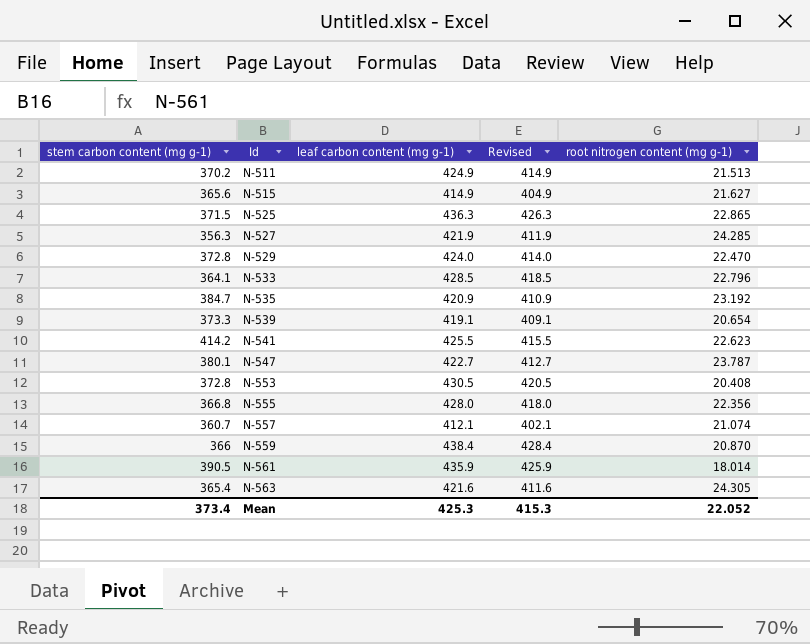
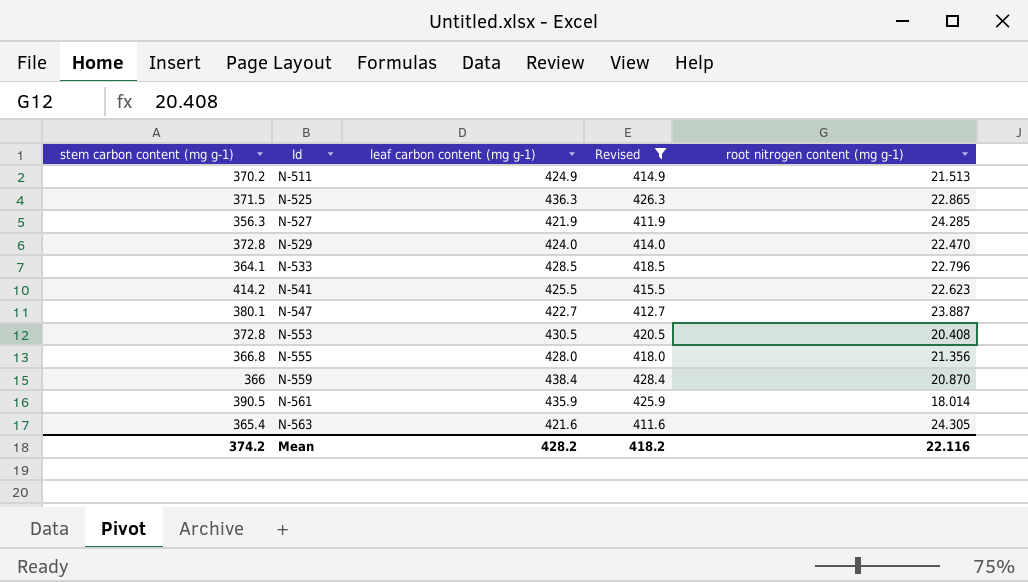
filter: none -> Revised >= 411.6
N-547 | root nitrogen content (mg g-1): 23.787 -> 23.887
N-555 | root nitrogen content (mg g-1): 22.356 -> 21.356
Mean | stem carbon content (mg g-1): 373.4 -> 374.2
Mean | leaf carbon content (mg g-1): 425.3 -> 428.2
Mean | Revised: 415.3 -> 418.2
Mean | root nitrogen content (mg g-1): 22.052 -> 22.116

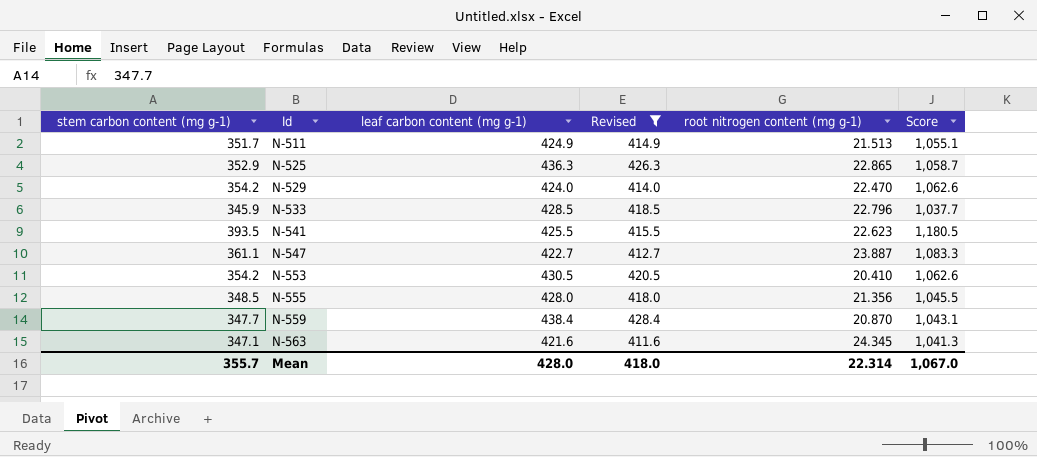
column Score | formula: none -> [stem carbon content (mg g-1)] * 3
row N-527: 356.3 | 421.9 | 411.9 | 24.285 -> none
row N-561: 390.5 | 435.9 | 425.9 | 18.014 -> none
N-511 | stem carbon content (mg g-1): 370.2 -> 351.7
N-525 | stem carbon content (mg g-1): 371.5 -> 352.9
N-529 | stem carbon content (mg g-1): 372.8 -> 354.2
N-533 | stem carbon content (mg g-1): 364.1 -> 345.9
N-541 | stem carbon content (mg g-1): 414.2 -> 393.5
N-547 | stem carbon content (mg g-1): 380.1 -> 361.1
N-553 | stem carbon content (mg g-1): 372.8 -> 354.2
N-553 | root nitrogen content (mg g-1): 20.408 -> 20.410
N-555 | stem carbon content (mg g-1): 366.8 -> 348.5
N-559 | stem carbon content (mg g-1): 366 -> 347.7
N-563 | stem carbon content (mg g-1): 365.4 -> 347.1
N-563 | root nitrogen content (mg g-1): 24.305 -> 24.345
Mean | stem carbon content (mg g-1): 374.2 -> 355.7
Mean | leaf carbon content (mg g-1): 428.2 -> 428.0
Mean | Revised: 418.2 -> 418.0
Mean | root nitrogen content (mg g-1): 22.116 -> 22.314

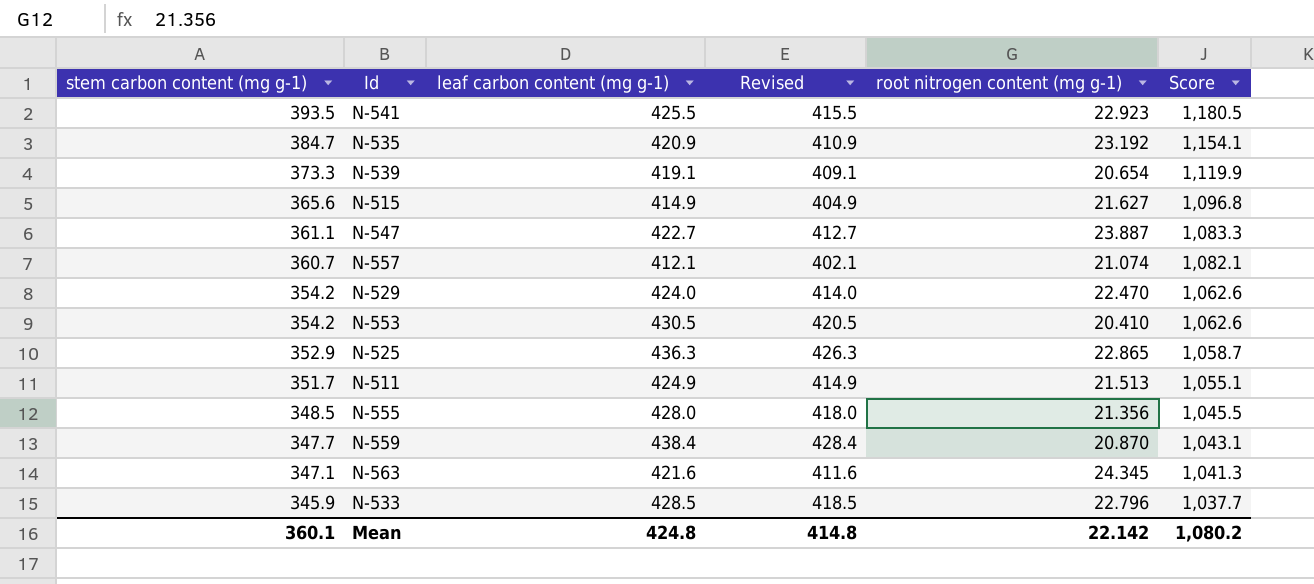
filter: Revised >= 411.6 -> none
row order: Id ascending -> stem carbon content (mg g-1) descending
N-541 | root nitrogen content (mg g-1): 22.623 -> 22.923
Mean | stem carbon content (mg g-1): 355.7 -> 360.1
Mean | leaf carbon content (mg g-1): 428.0 -> 424.8
Mean | Revised: 418.0 -> 414.8
Mean | root nitrogen content (mg g-1): 22.314 -> 22.142
Mean | Score: 1,067.0 -> 1,080.2

